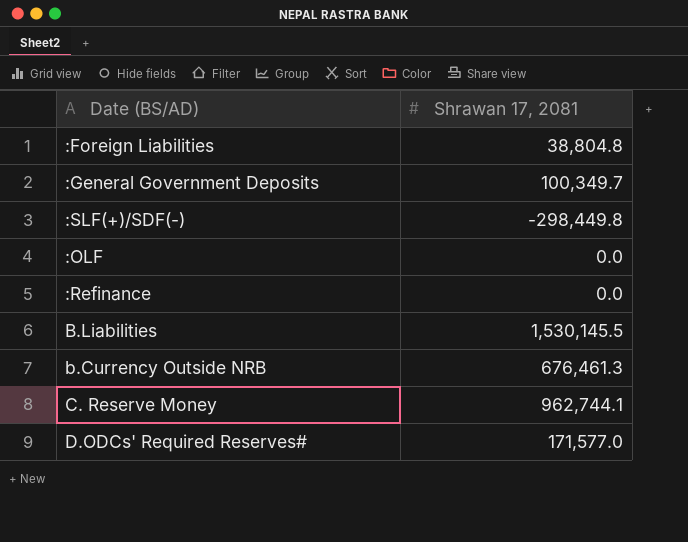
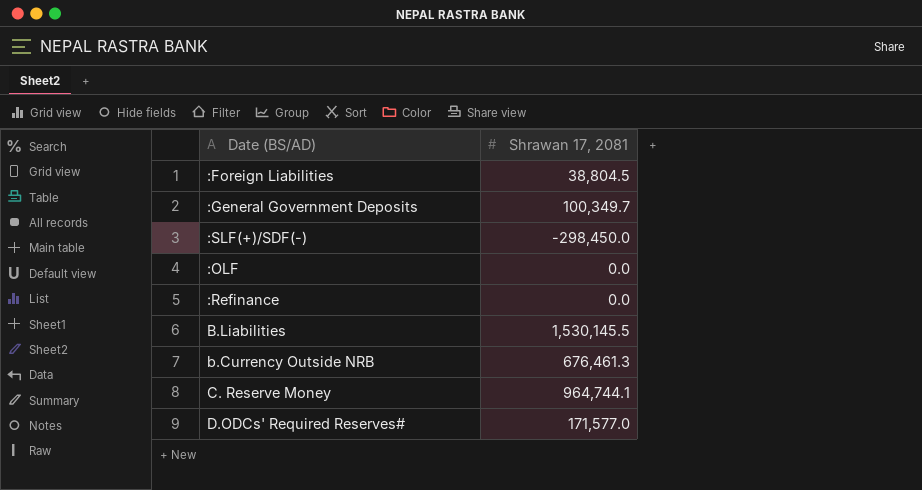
:Foreign Liabilities | Shrawan 17, 2081: 38,804.8 -> 38,804.5
:SLF(+)/SDF(-) | Shrawan 17, 2081: -298,449.8 -> -298,450.0
C. Reserve Money | Shrawan 17, 2081: 962,744.1 -> 964,744.1

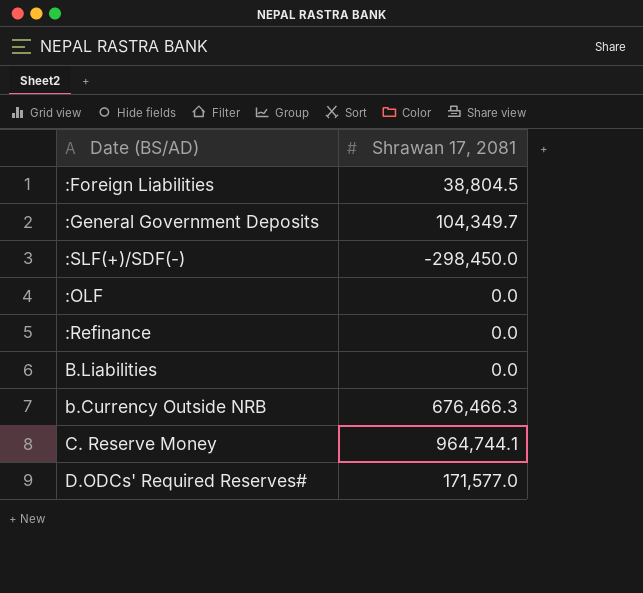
:General Government Deposits | Shrawan 17, 2081: 100,349.7 -> 104,349.7
B.Liabilities | Shrawan 17, 2081: 1,530,145.5 -> 0.0
b.Currency Outside NRB | Shrawan 17, 2081: 676,461.3 -> 676,466.3

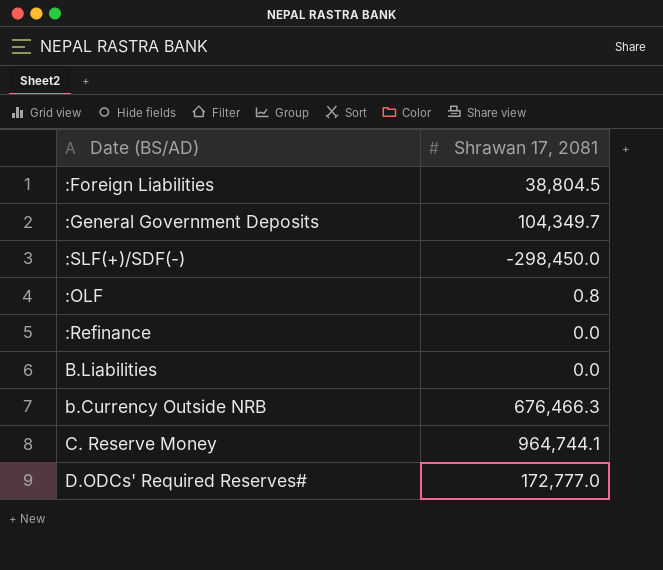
:OLF | Shrawan 17, 2081: 0.0 -> 0.8
D.ODCs' Required Reserves# | Shrawan 17, 2081: 171,577.0 -> 172,777.0

